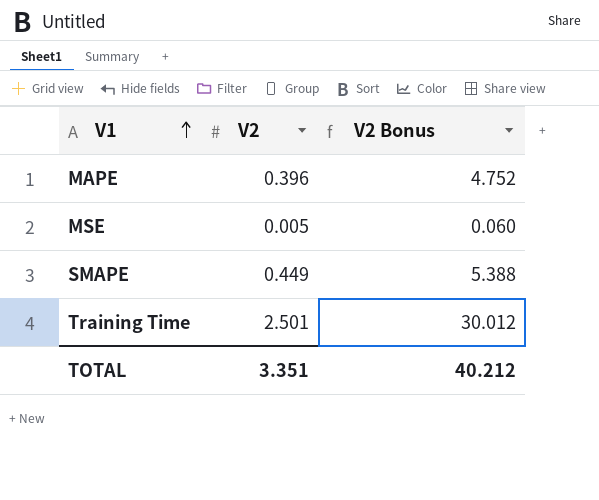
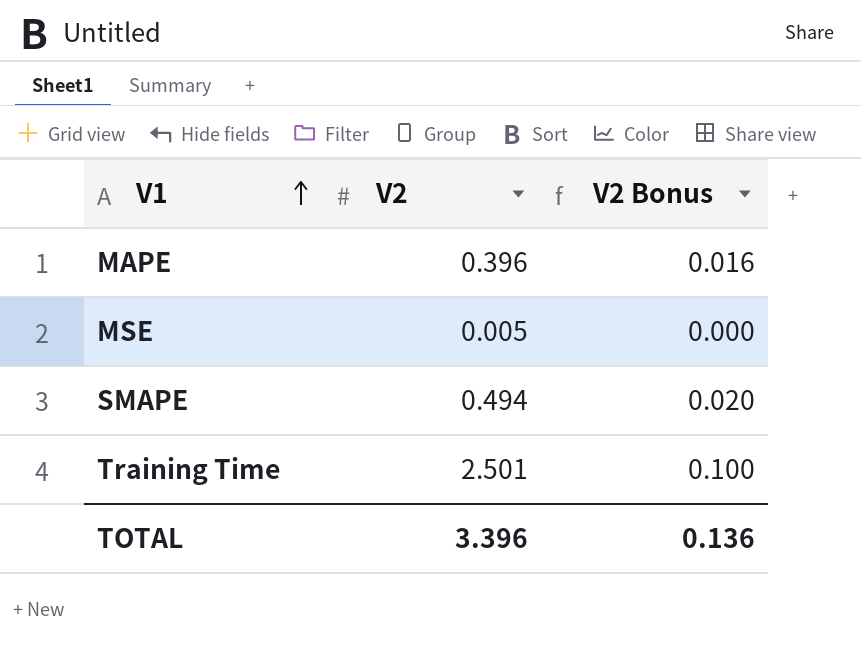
column V2 Bonus | formula: [V2] * 12 -> [V2] * 0.04
SMAPE | V2: 0.449 -> 0.494
TOTAL | V2: 3.351 -> 3.396
TOTAL | V2 Bonus: 40.212 -> 0.136

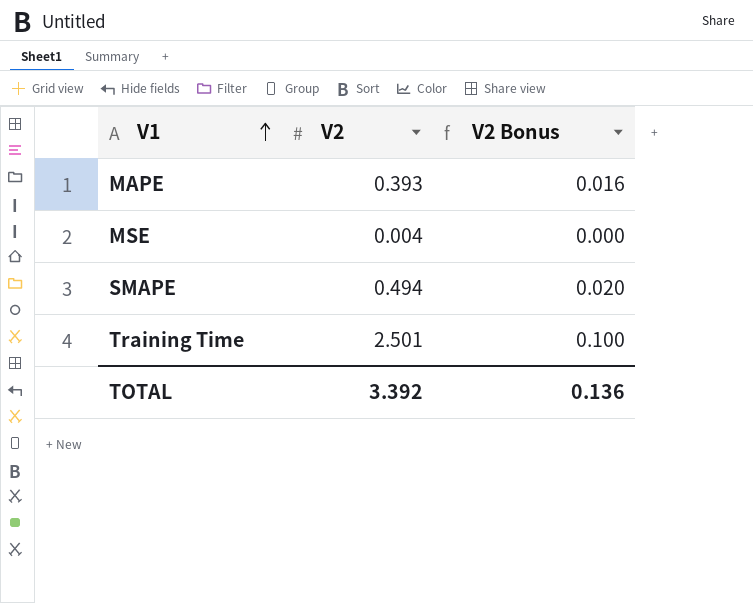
MAPE | V2: 0.396 -> 0.393
MSE | V2: 0.005 -> 0.004
TOTAL | V2: 3.396 -> 3.392

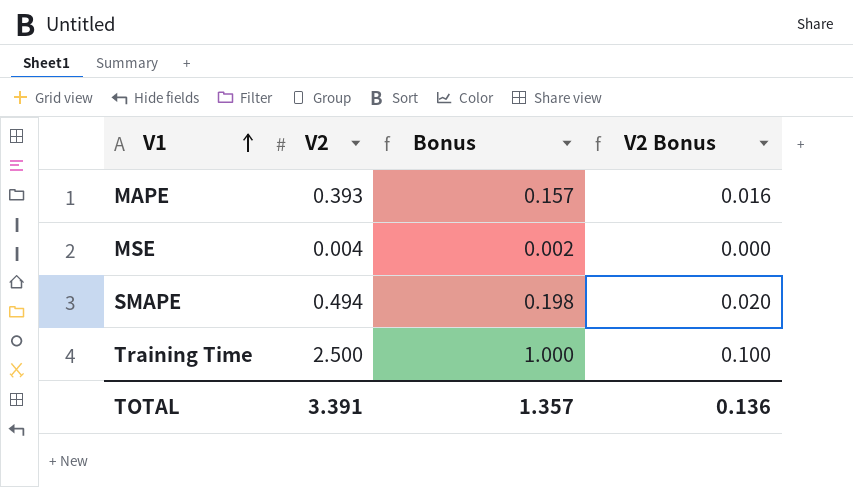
column Bonus | formula: none -> [V2] * 0.4
Training Time | V2: 2.501 -> 2.500
TOTAL | V2: 3.392 -> 3.391

